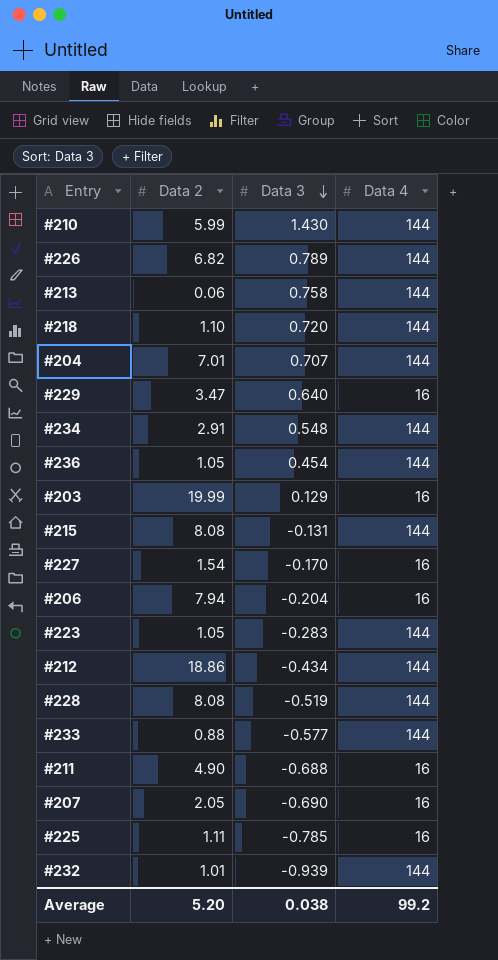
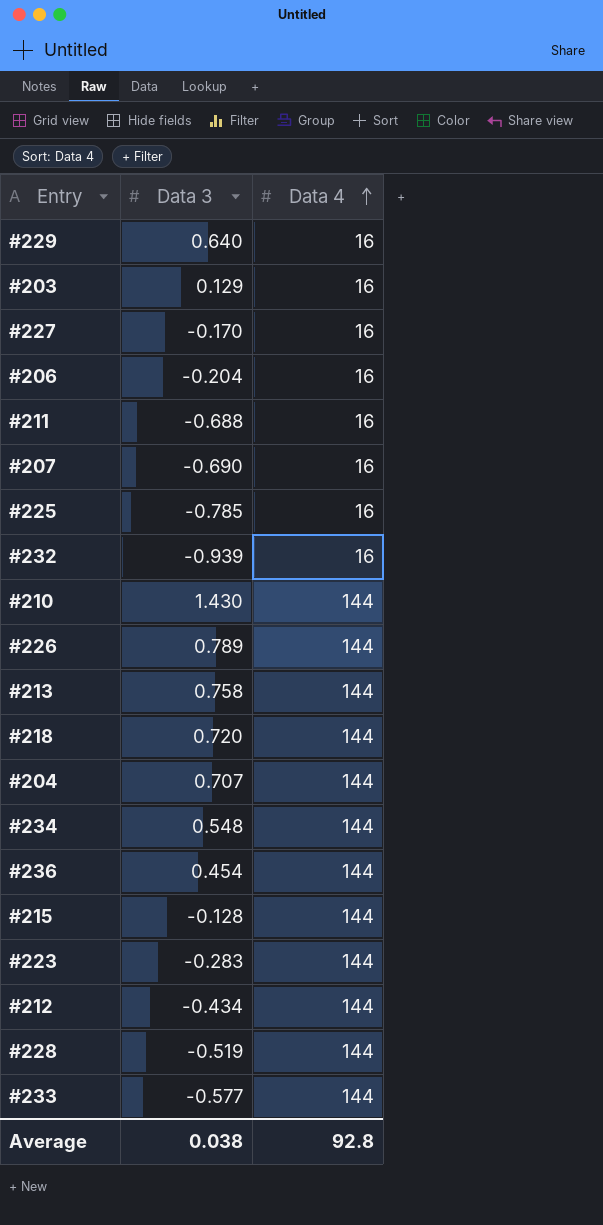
row order: Data 3 descending -> Data 4 ascending
column Data 2 | position: 2 -> none
#232 | Data 4: 144 -> 16
#215 | Data 3: -0.131 -> -0.128
Average | Data 4: 99.2 -> 92.8

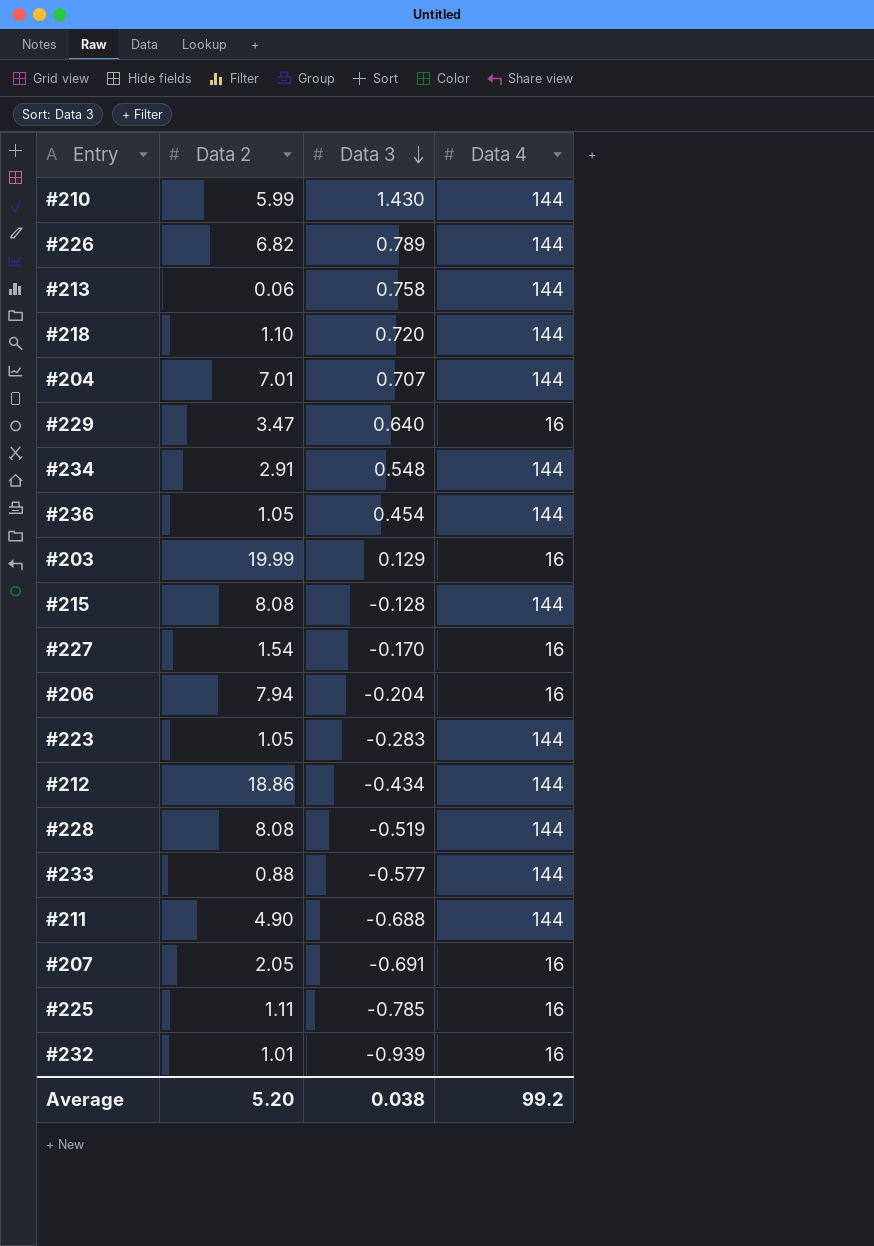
row order: Data 4 ascending -> Data 3 descending
column Data 2 | position: none -> 2
#211 | Data 4: 16 -> 144
#207 | Data 3: -0.690 -> -0.691
Average | Data 4: 92.8 -> 99.2

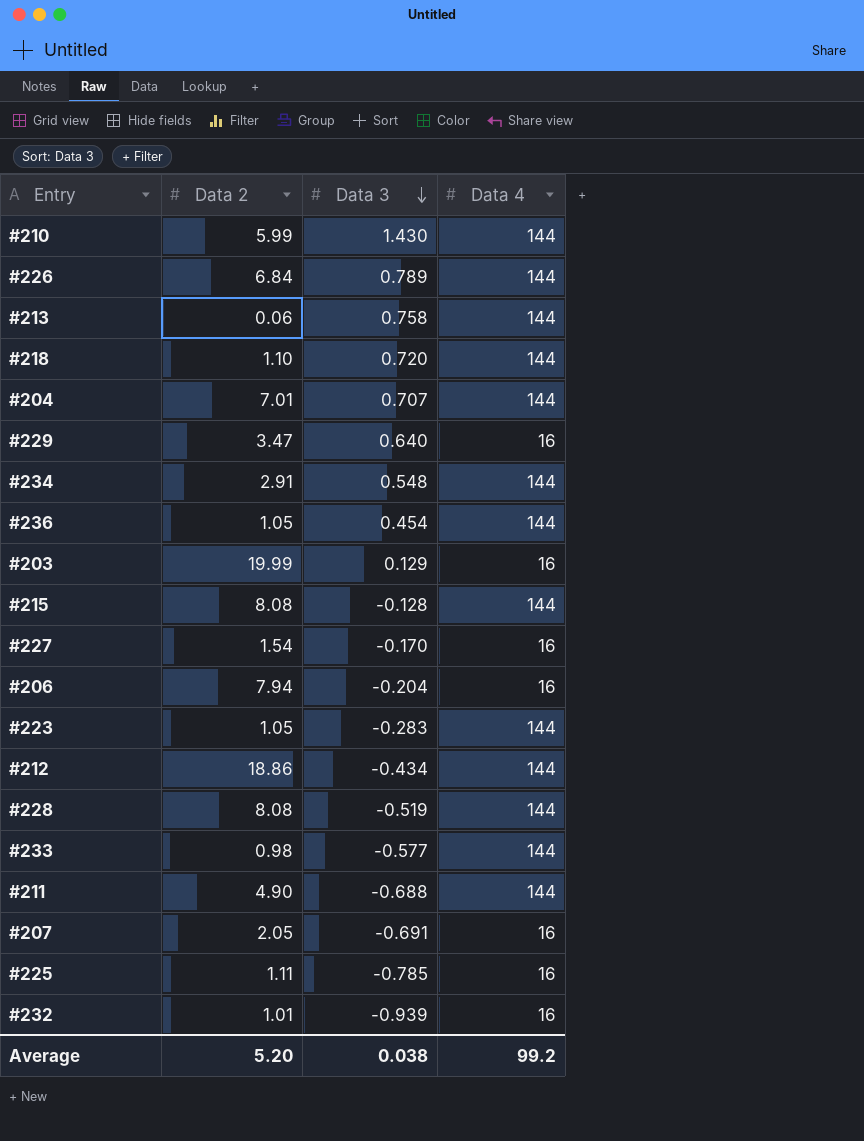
#226 | Data 2: 6.82 -> 6.84
#233 | Data 2: 0.88 -> 0.98

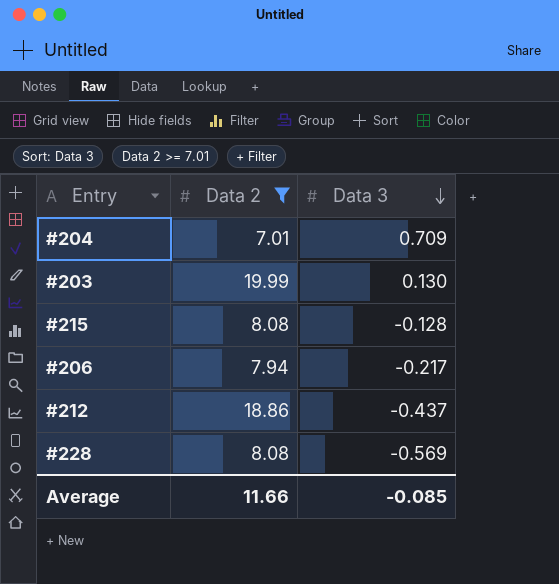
filter: none -> Data 2 >= 7.01
column Data 4 | position: 4 -> none
#204 | Data 3: 0.707 -> 0.709
#203 | Data 3: 0.129 -> 0.130
#206 | Data 3: -0.204 -> -0.217
#212 | Data 3: -0.434 -> -0.437
#228 | Data 3: -0.519 -> -0.569
Average | Data 2: 5.20 -> 11.66
Average | Data 3: 0.038 -> -0.085

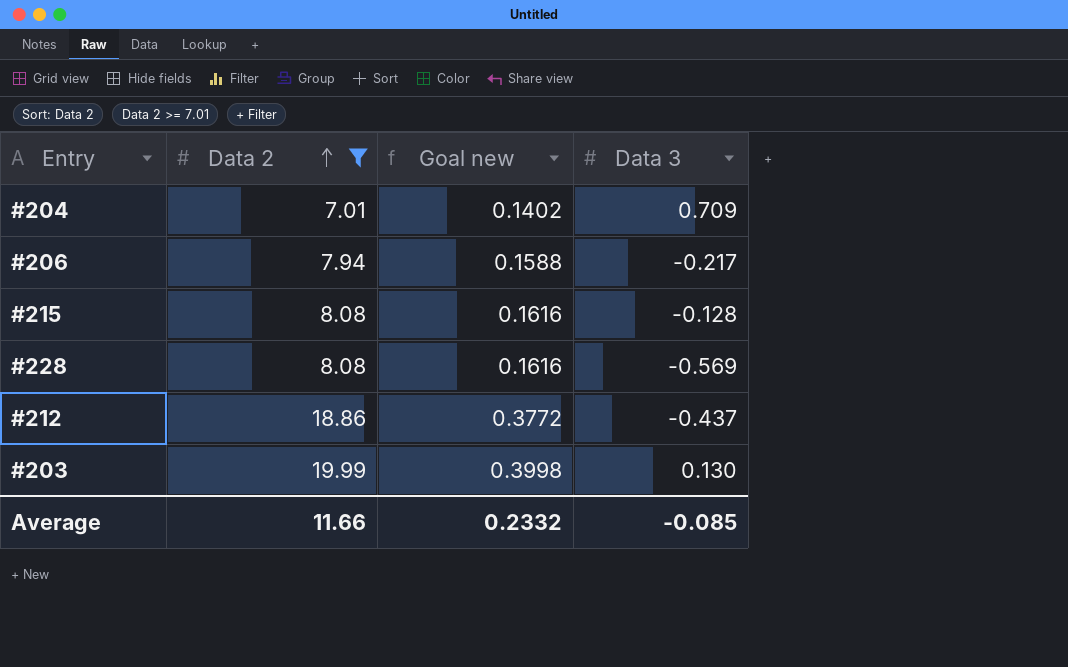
row order: Data 3 descending -> Data 2 ascending
column Goal new | formula: none -> [Data 2] * 0.02

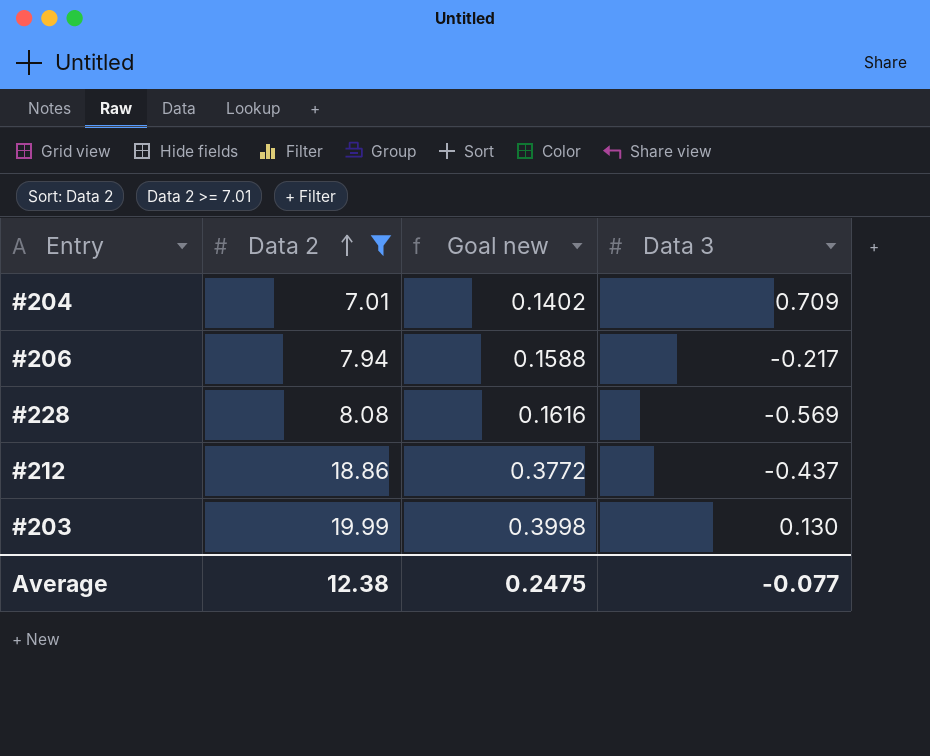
row #215: 8.08 | 0.1616 | -0.128 -> none
Average | Data 2: 11.66 -> 12.38
Average | Goal new: 0.2332 -> 0.2475
Average | Data 3: -0.085 -> -0.077

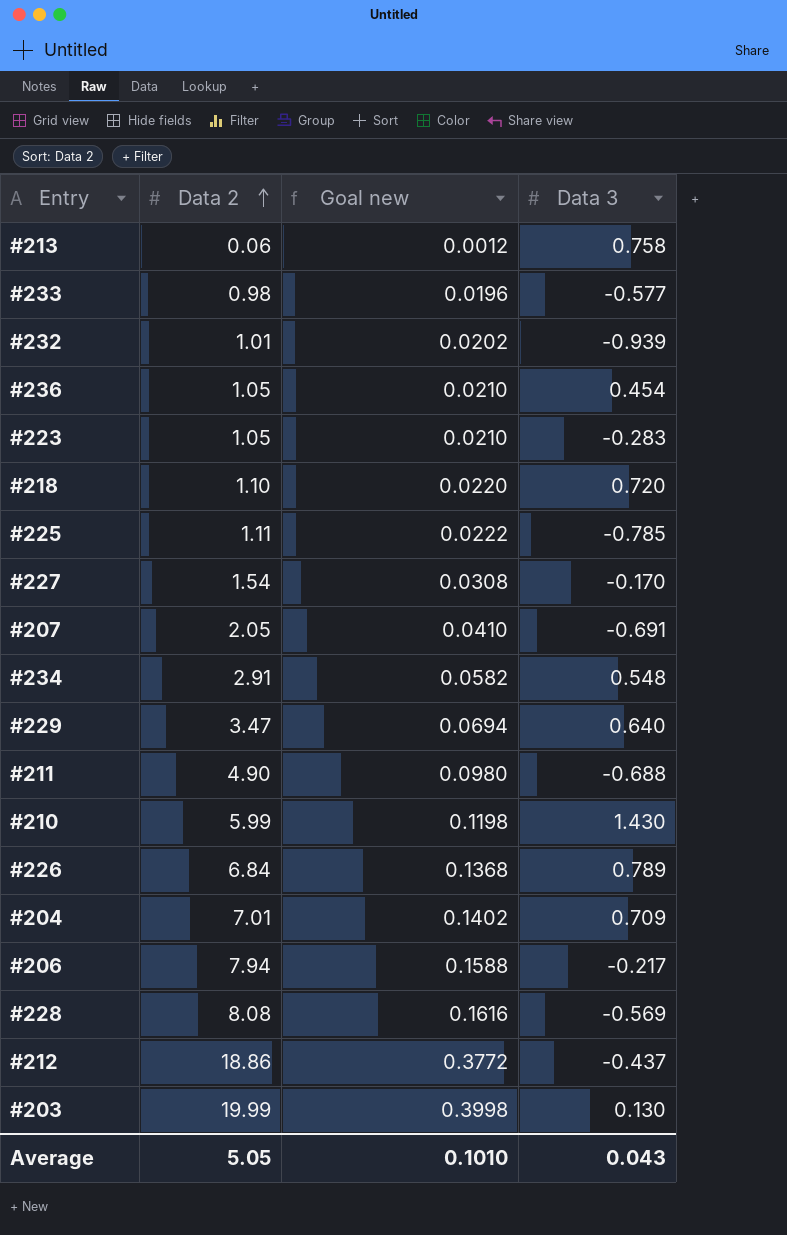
filter: Data 2 >= 7.01 -> none
Average | Data 2: 12.38 -> 5.05
Average | Goal new: 0.2475 -> 0.1010
Average | Data 3: -0.077 -> 0.043

